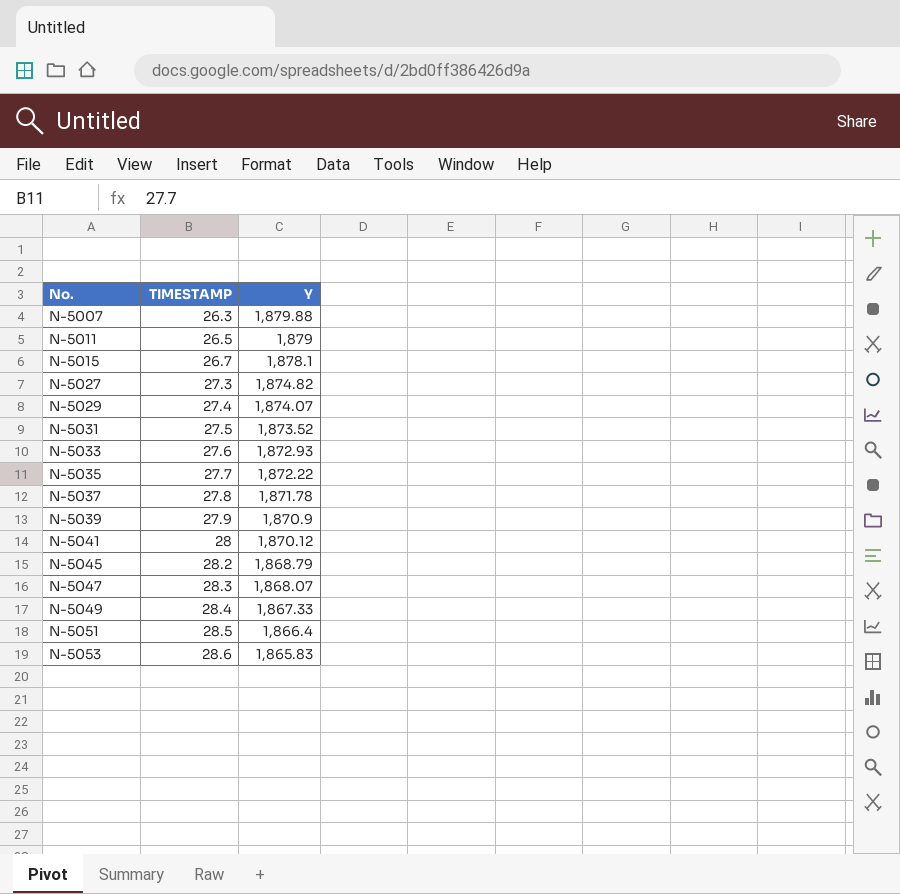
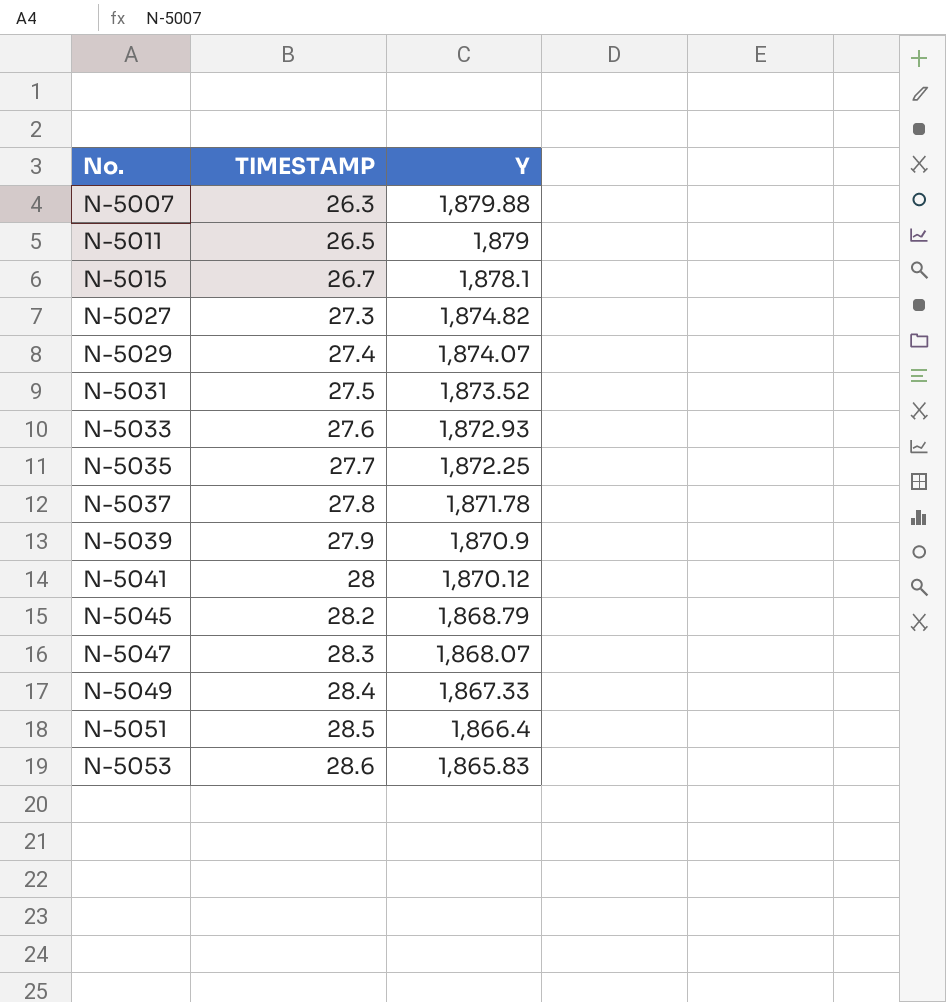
N-5035 | Y: 1,872.22 -> 1,872.25

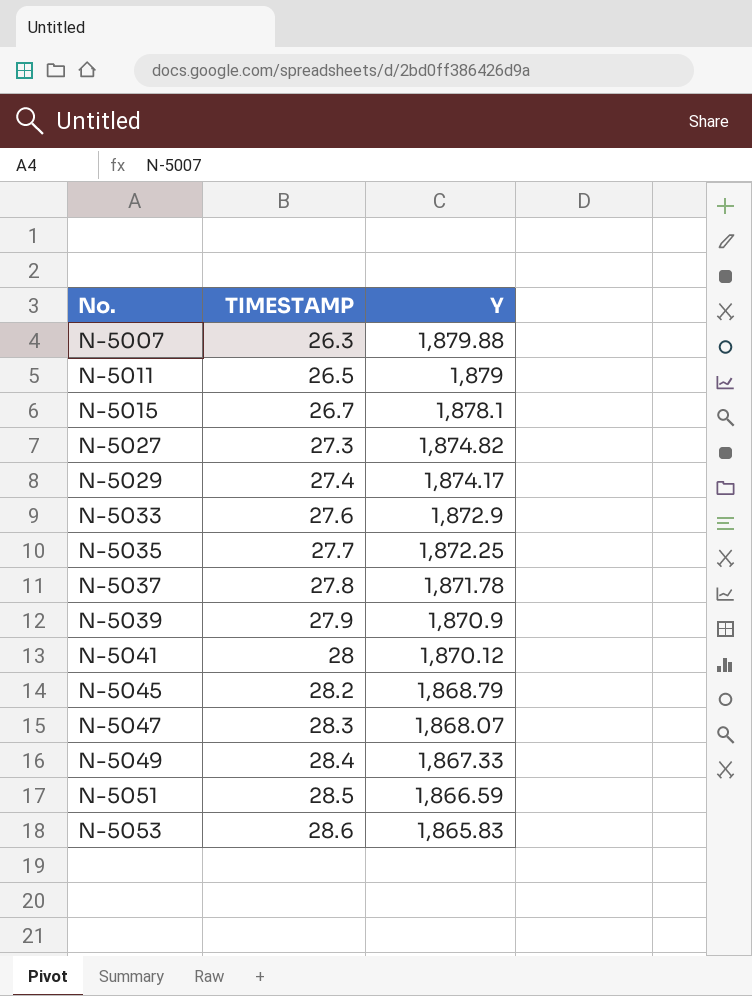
row N-5031: 27.5 | 1,873.52 -> none
N-5029 | Y: 1,874.07 -> 1,874.17
N-5033 | Y: 1,872.93 -> 1,872.9
N-5051 | Y: 1,866.4 -> 1,866.59

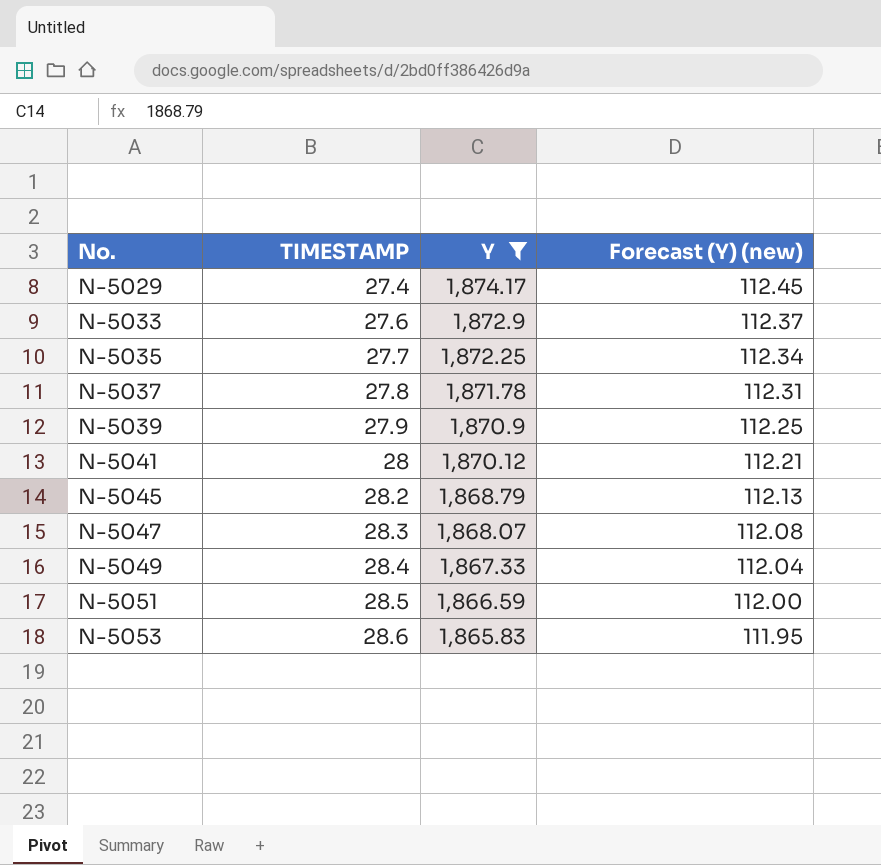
filter: none -> Y <= 1,874.17
column Forecast (Y) (new) | formula: none -> [Y] * 0.06

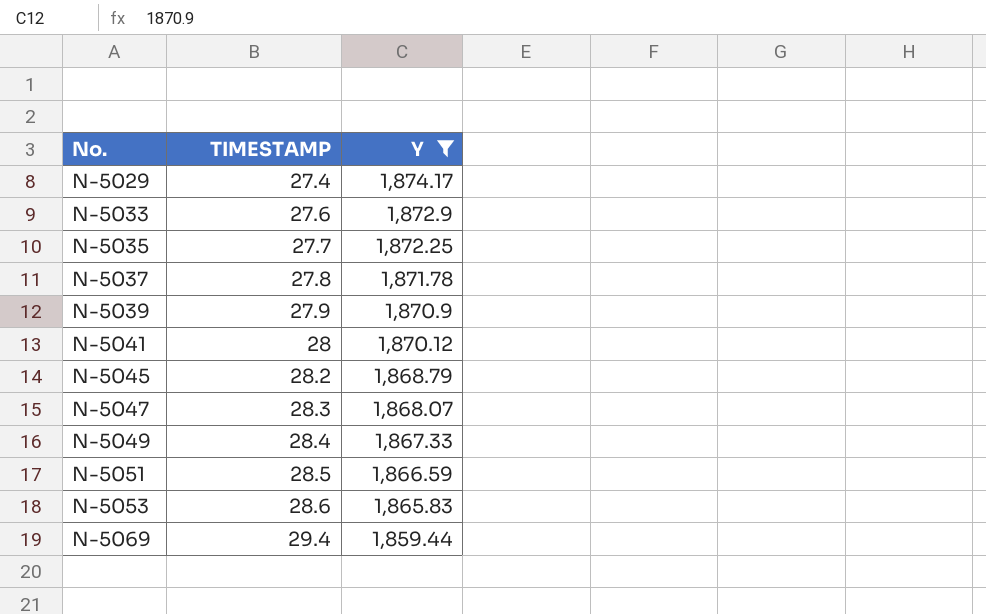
column Forecast (Y) (new) | formula: [Y] * 0.06 -> none
row N-5069: none -> 29.4 | 1,859.44

